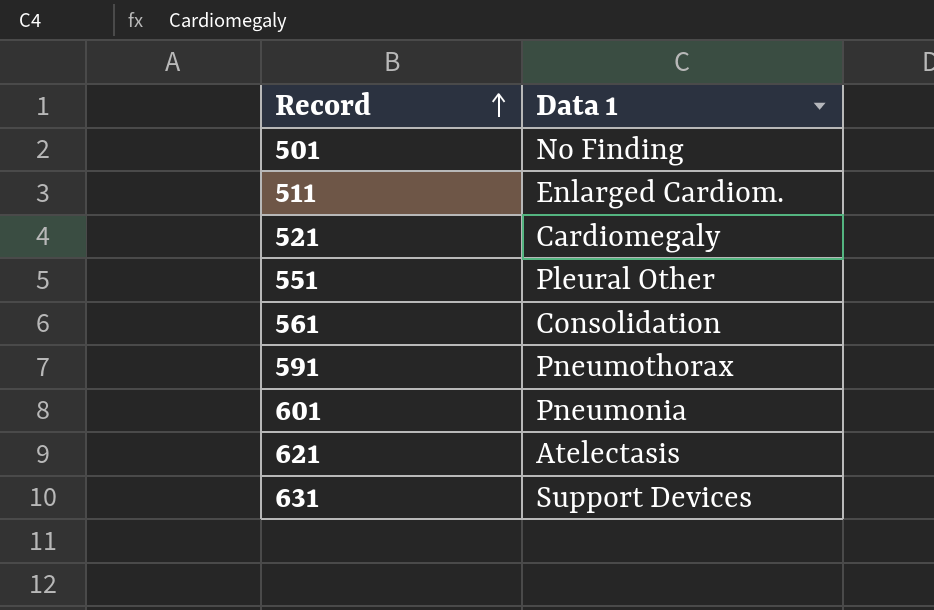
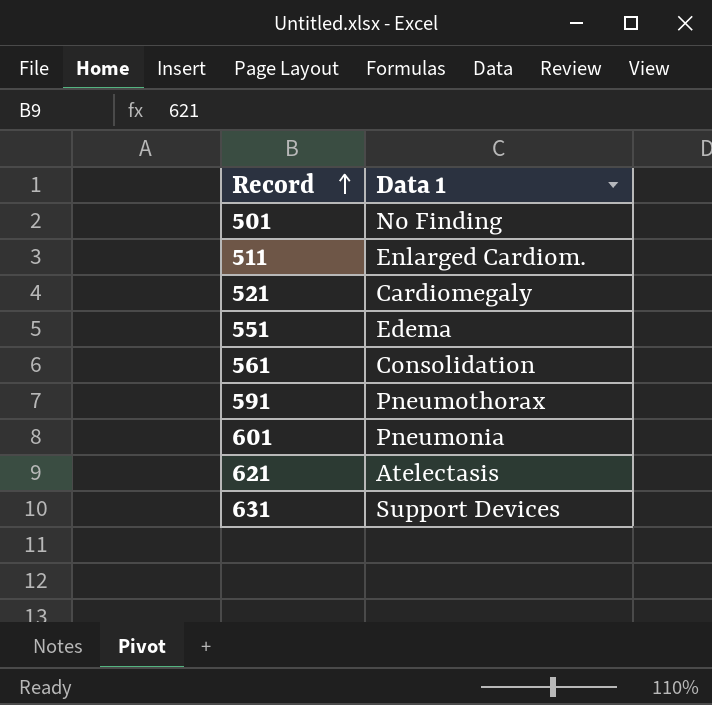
551 | Data 1: Pleural Other -> Edema

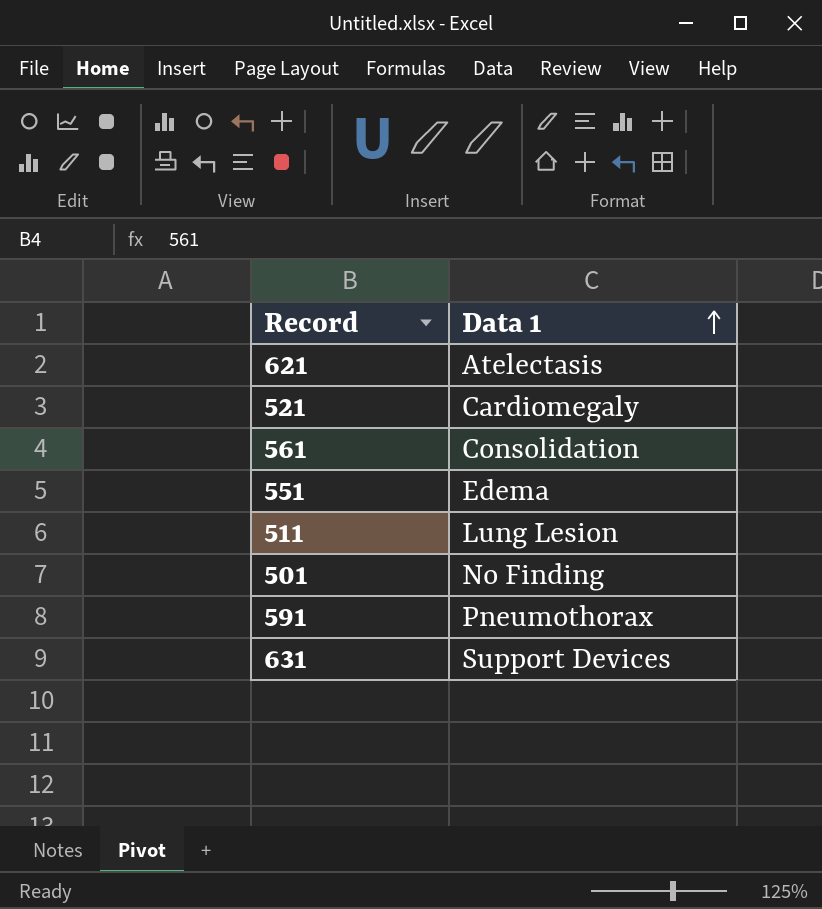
row order: Record ascending -> Data 1 ascending
row 601: Pneumonia -> none
511 | Data 1: Enlarged Cardiom. -> Lung Lesion

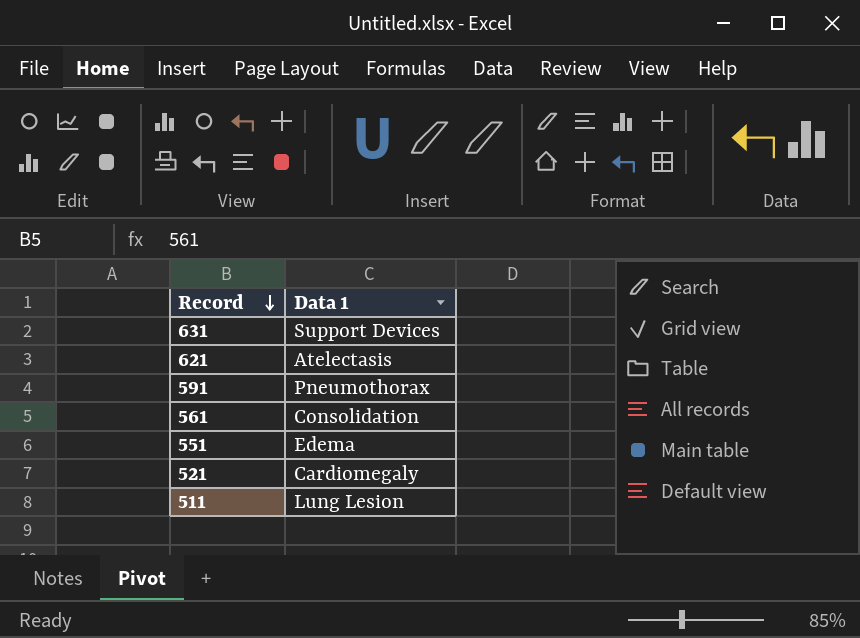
row order: Data 1 ascending -> Record descending
row 501: No Finding -> none

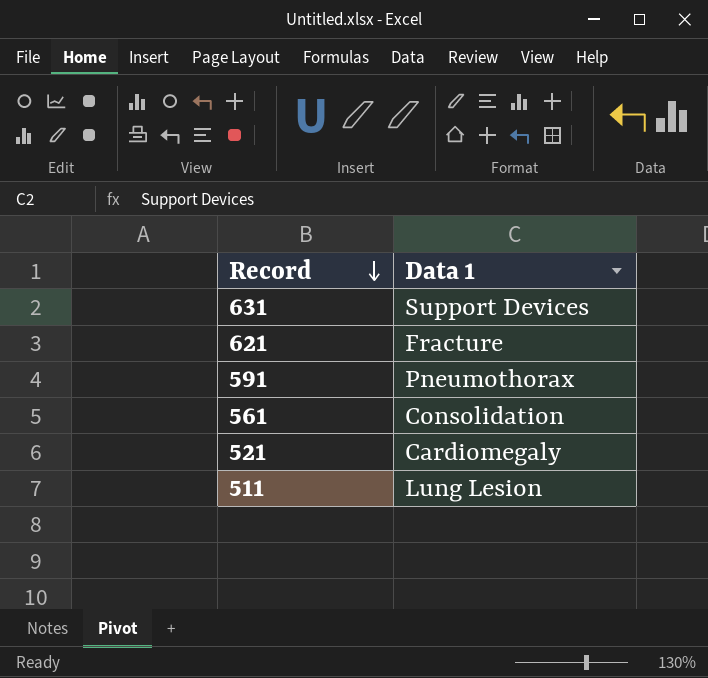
row 551: Edema -> none
621 | Data 1: Atelectasis -> Fracture

